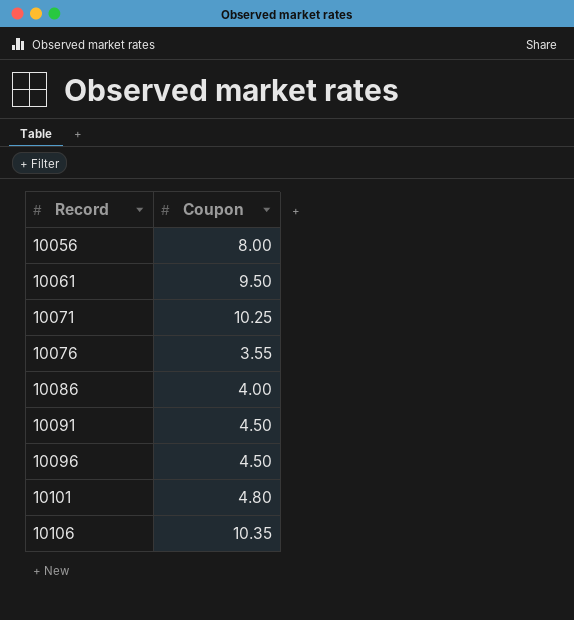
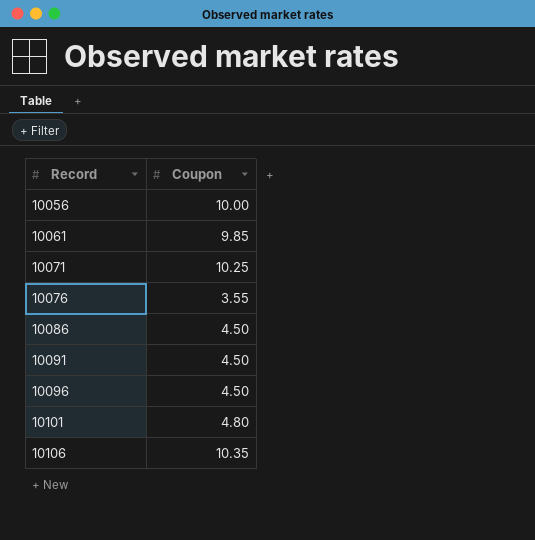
10056 | Coupon: 8.00 -> 10.00
10061 | Coupon: 9.50 -> 9.85
10086 | Coupon: 4.00 -> 4.50

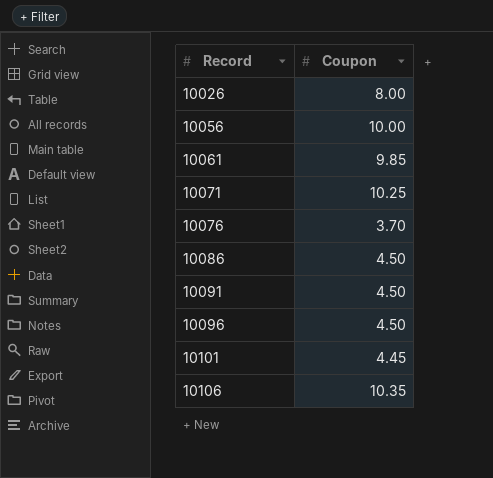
row 10026: none -> 8.00
10076 | Coupon: 3.55 -> 3.70
10101 | Coupon: 4.80 -> 4.45

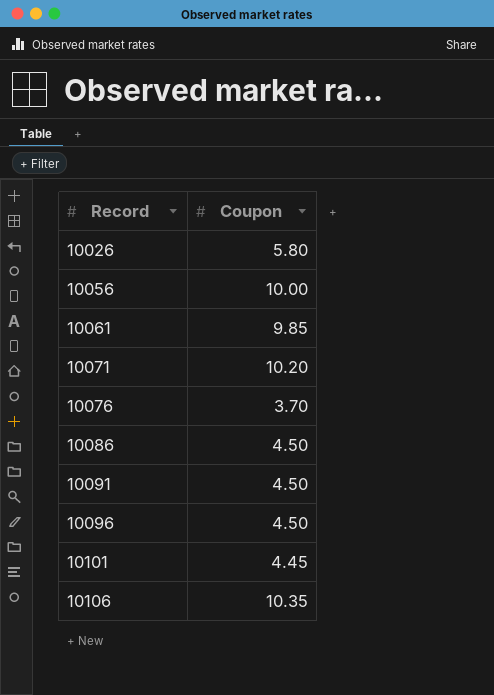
10026 | Coupon: 8.00 -> 5.80
10071 | Coupon: 10.25 -> 10.20

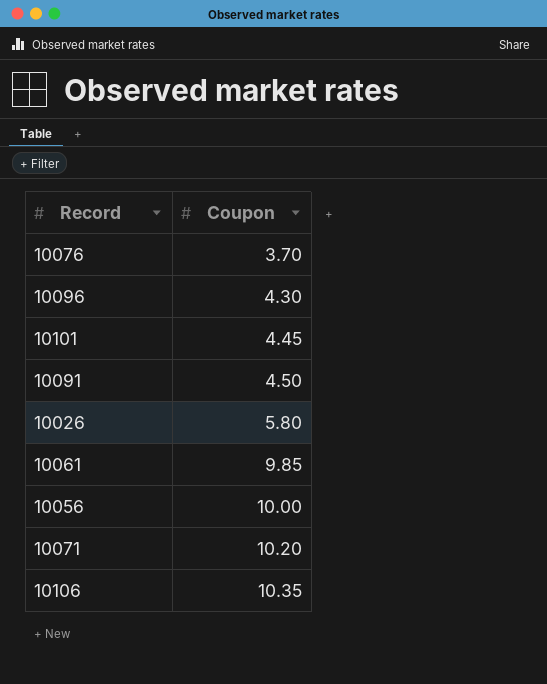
row order: Record ascending -> Coupon ascending
row 10086: 4.50 -> none
10096 | Coupon: 4.50 -> 4.30

